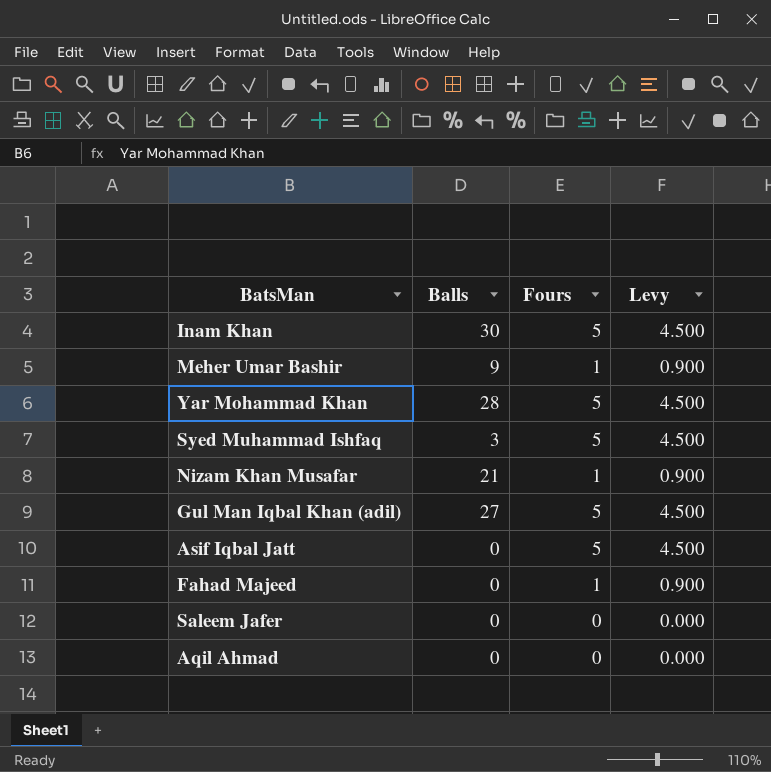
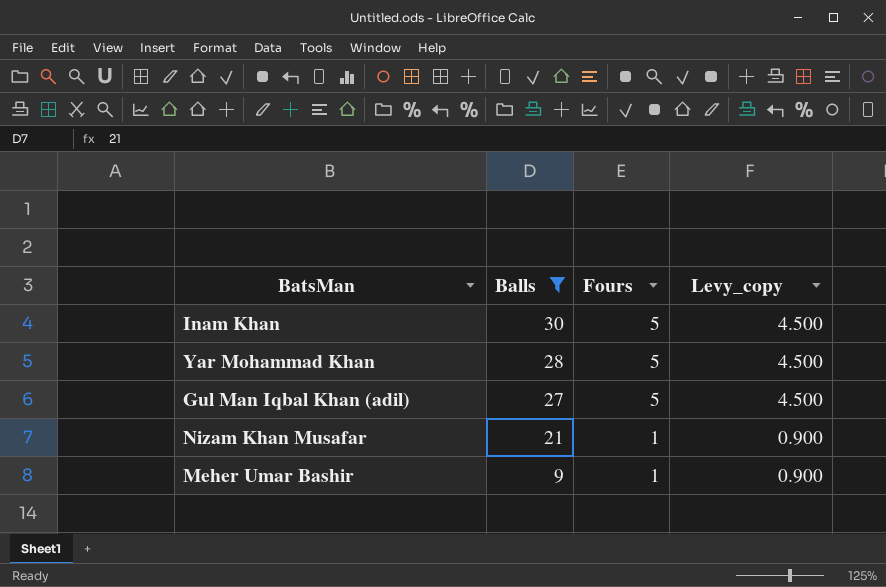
filter: none -> Balls >= 9
row order: none -> Balls descending
column name: Levy -> Levy_copy

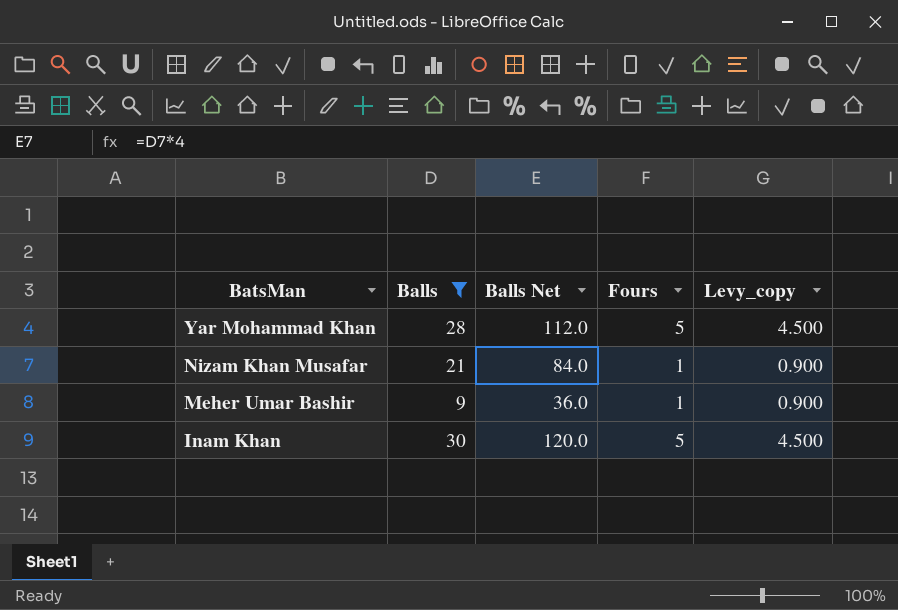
row order: Balls descending -> BatsMan descending
column Balls Net | formula: none -> [Balls] * 4
row Gul Man Iqbal Khan (adil): 27 | 5 | 4.500 -> none

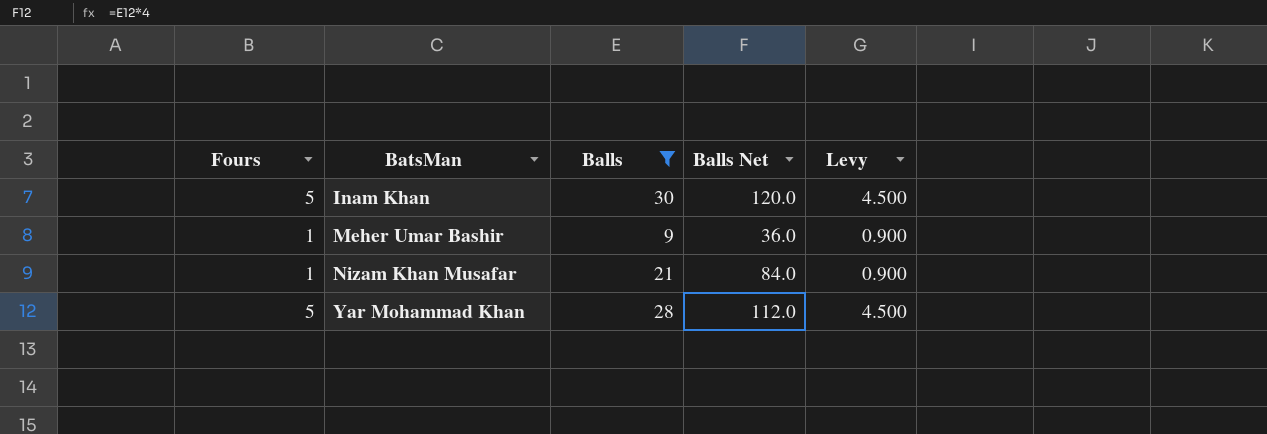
row order: BatsMan descending -> BatsMan ascending
column Fours | position: 4 -> 1
column name: Levy_copy -> Levy

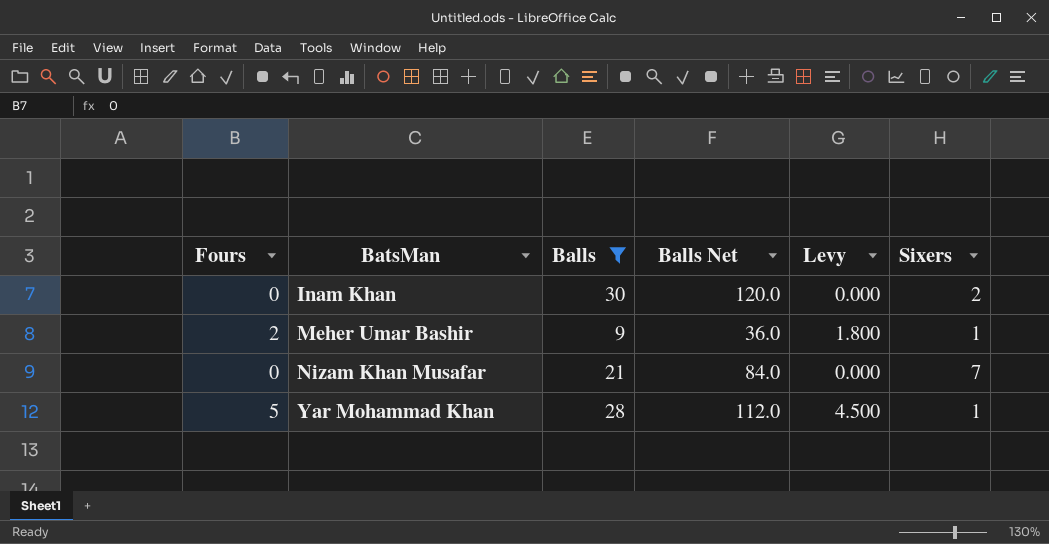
column Sixers | position: none -> 6
Inam Khan | Fours: 5 -> 0
Inam Khan | Levy: 4.500 -> 0.000
Meher Umar Bashir | Fours: 1 -> 2
Meher Umar Bashir | Levy: 0.900 -> 1.800
Nizam Khan Musafar | Fours: 1 -> 0
Nizam Khan Musafar | Levy: 0.900 -> 0.000

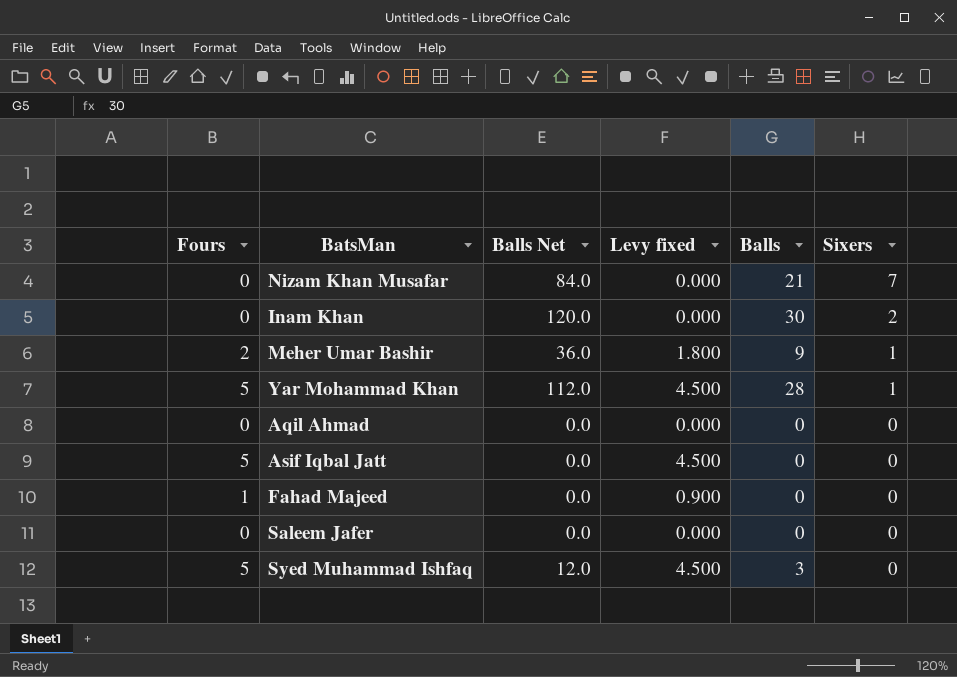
filter: Balls >= 9 -> none
row order: BatsMan ascending -> Sixers descending
column name: Levy -> Levy fixed
column Balls | position: 3 -> 5

